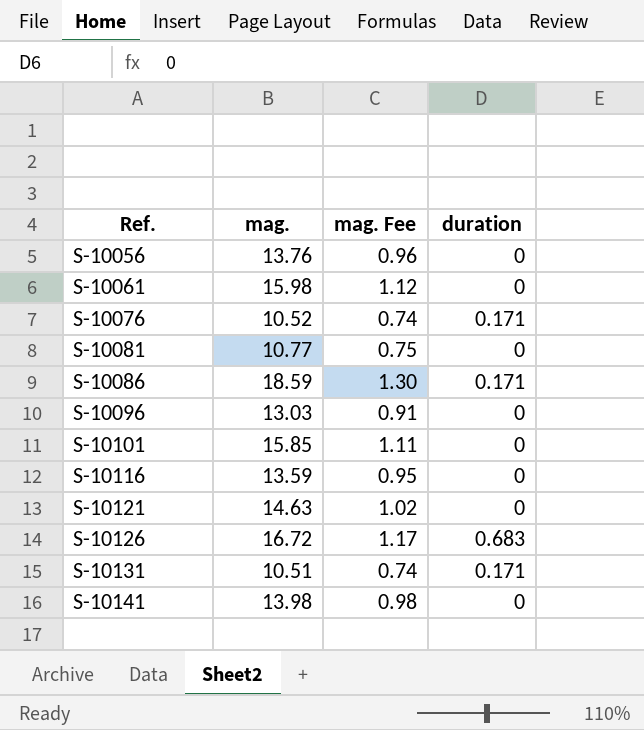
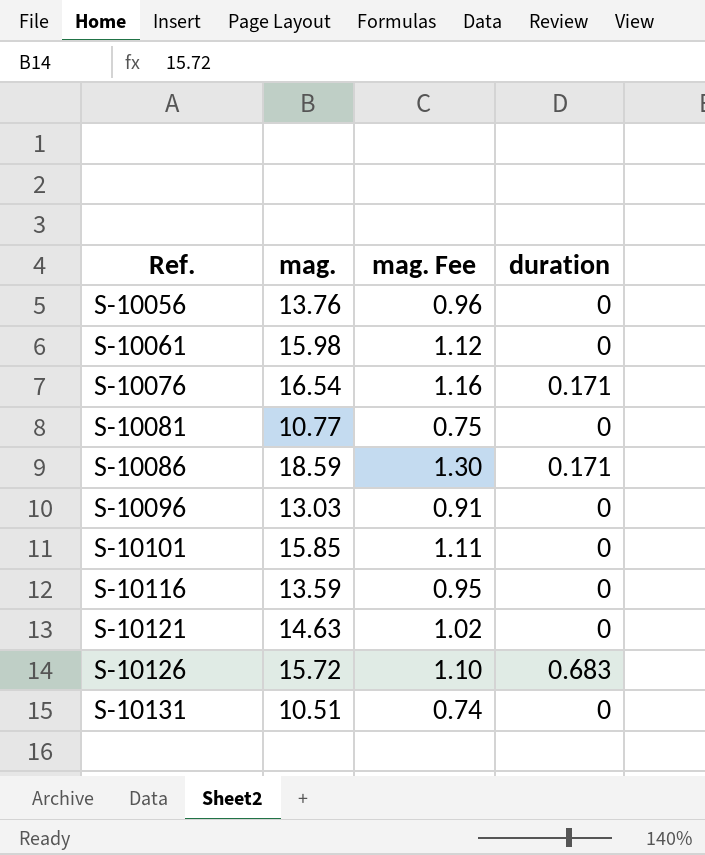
row S-10141: 13.98 | 0.98 | 0 -> none
S-10076 | mag.: 10.52 -> 16.54
S-10076 | mag. Fee: 0.74 -> 1.16
S-10126 | mag.: 16.72 -> 15.72
S-10126 | mag. Fee: 1.17 -> 1.10
S-10131 | duration: 0.171 -> 0

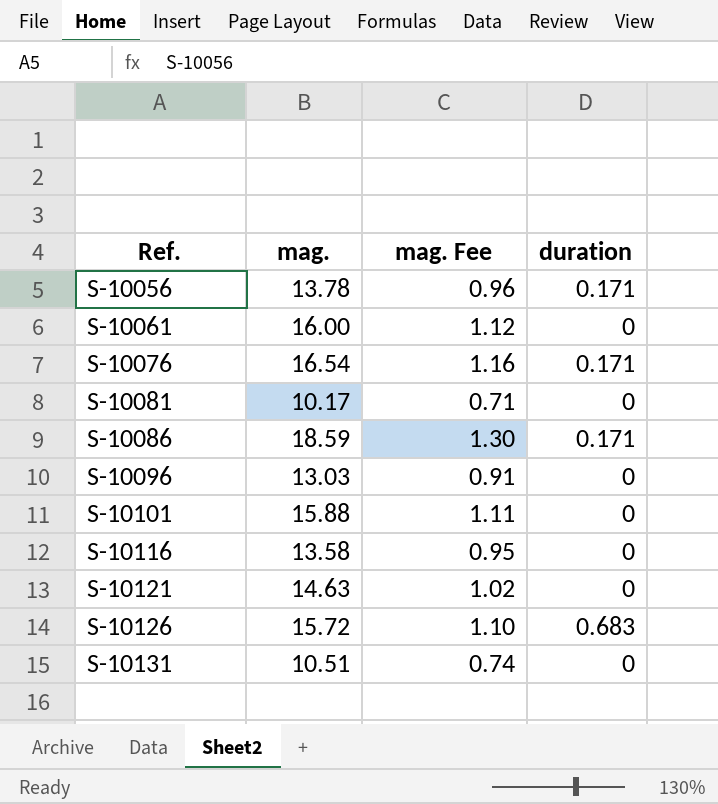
S-10056 | mag.: 13.76 -> 13.78
S-10056 | duration: 0 -> 0.171
S-10061 | mag.: 15.98 -> 16.00
S-10081 | mag.: 10.77 -> 10.17
S-10081 | mag. Fee: 0.75 -> 0.71
S-10101 | mag.: 15.85 -> 15.88
S-10116 | mag.: 13.59 -> 13.58

